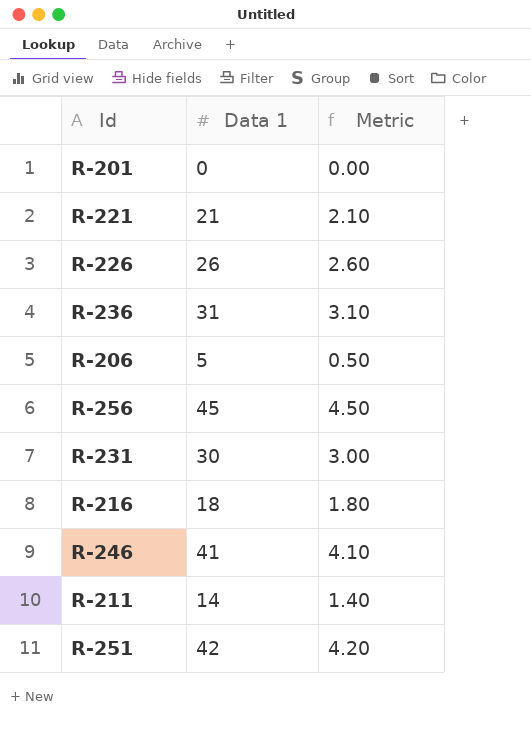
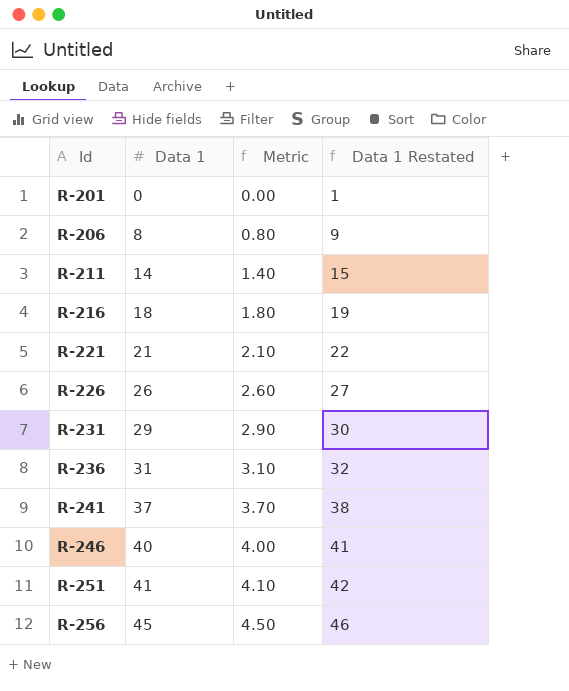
row order: none -> Id ascending
column Data 1 Restated | formula: none -> [Data 1] + 1
R-206 | Data 1: 5 -> 8
R-206 | Metric: 0.50 -> 0.80
R-231 | Data 1: 30 -> 29
R-231 | Metric: 3.00 -> 2.90
row R-241: none -> 37 | 3.70 | 38
R-246 | Data 1: 41 -> 40
R-246 | Metric: 4.10 -> 4.00
R-251 | Data 1: 42 -> 41
R-251 | Metric: 4.20 -> 4.10

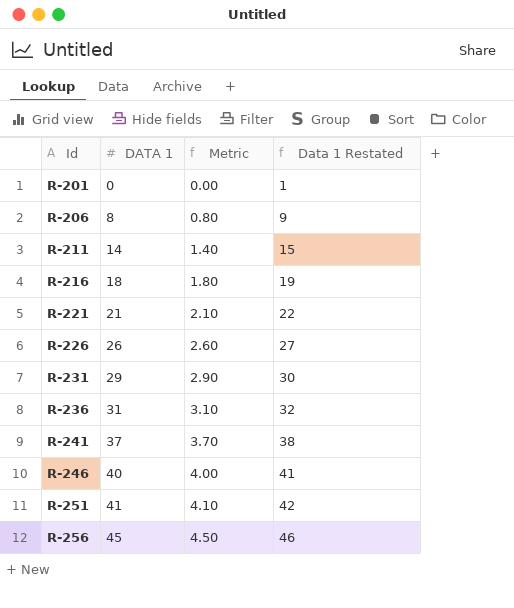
column name: Data 1 -> DATA 1

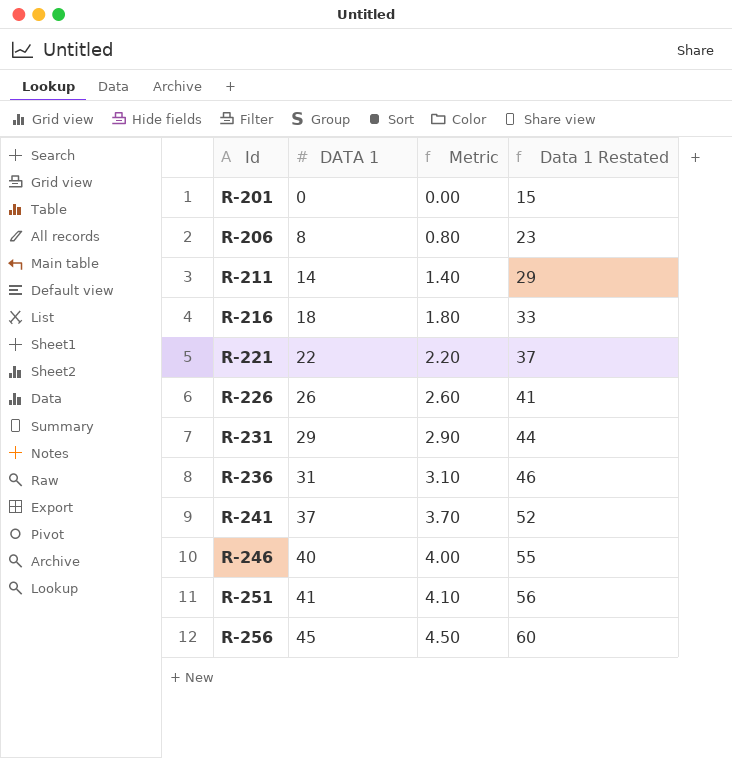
column Data 1 Restated | formula: [DATA 1] + 1 -> [DATA 1] + 15
R-221 | DATA 1: 21 -> 22
R-221 | Metric: 2.10 -> 2.20

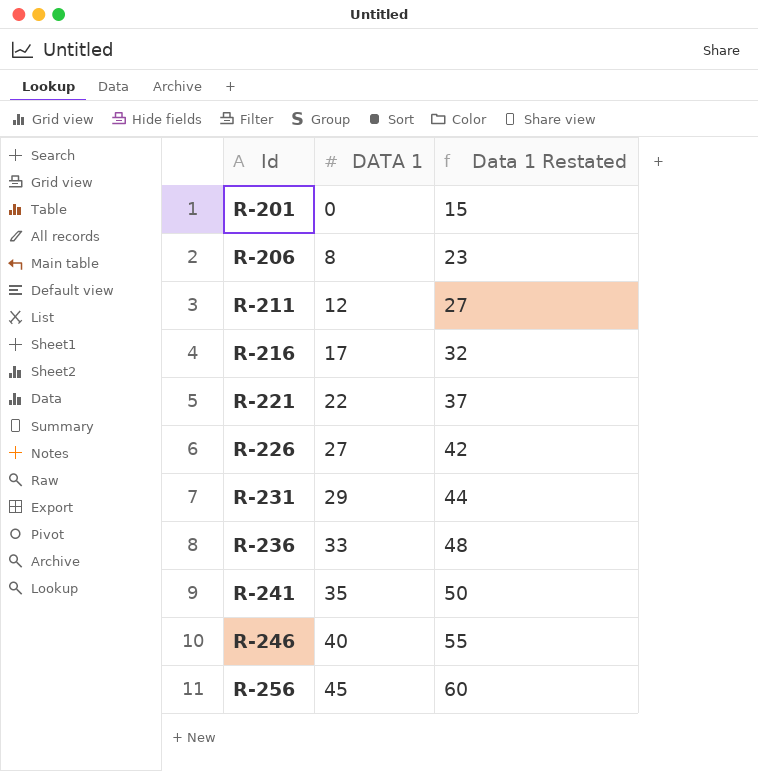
column Metric | formula: [DATA 1] * 0.1 -> none
row R-251: 41 | 4.10 | 56 -> none
R-211 | DATA 1: 14 -> 12
R-211 | Data 1 Restated: 29 -> 27
R-216 | DATA 1: 18 -> 17
R-216 | Data 1 Restated: 33 -> 32
R-226 | DATA 1: 26 -> 27
R-226 | Data 1 Restated: 41 -> 42
R-236 | DATA 1: 31 -> 33
R-236 | Data 1 Restated: 46 -> 48
R-241 | DATA 1: 37 -> 35
R-241 | Data 1 Restated: 52 -> 50

